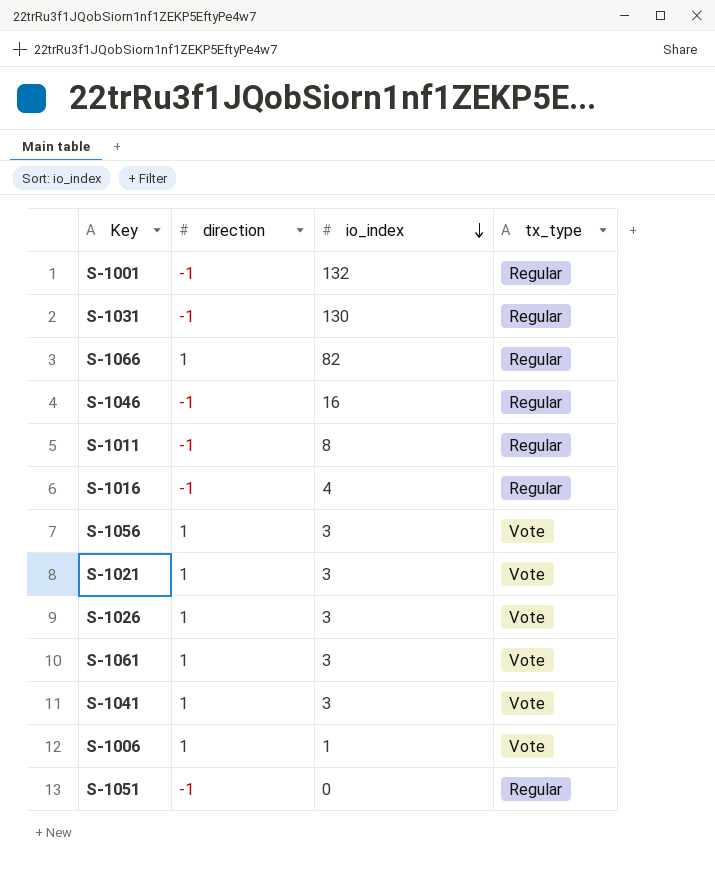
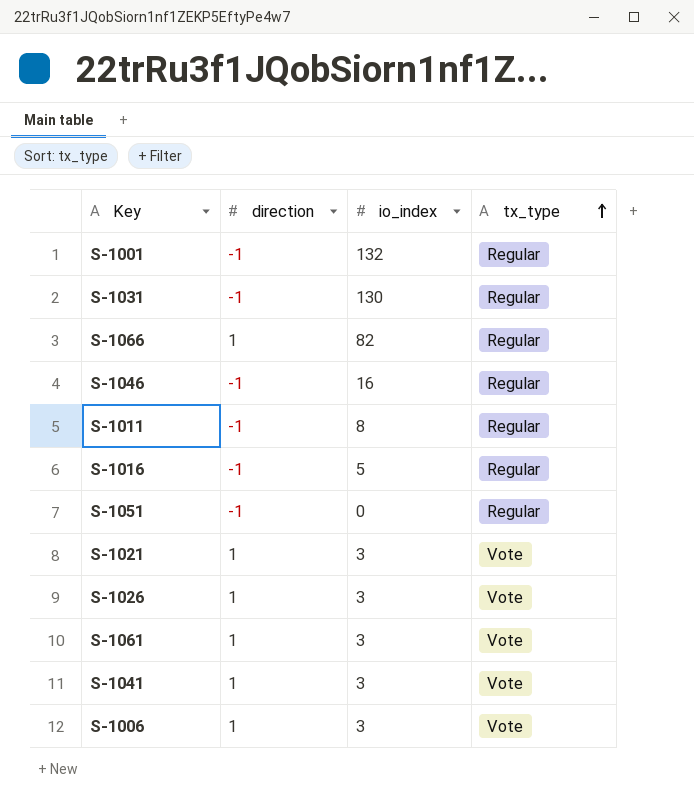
row order: io_index descending -> tx_type ascending
row S-1056: 1 | 3 | Vote -> none
S-1016 | io_index: 4 -> 5
S-1006 | io_index: 1 -> 3

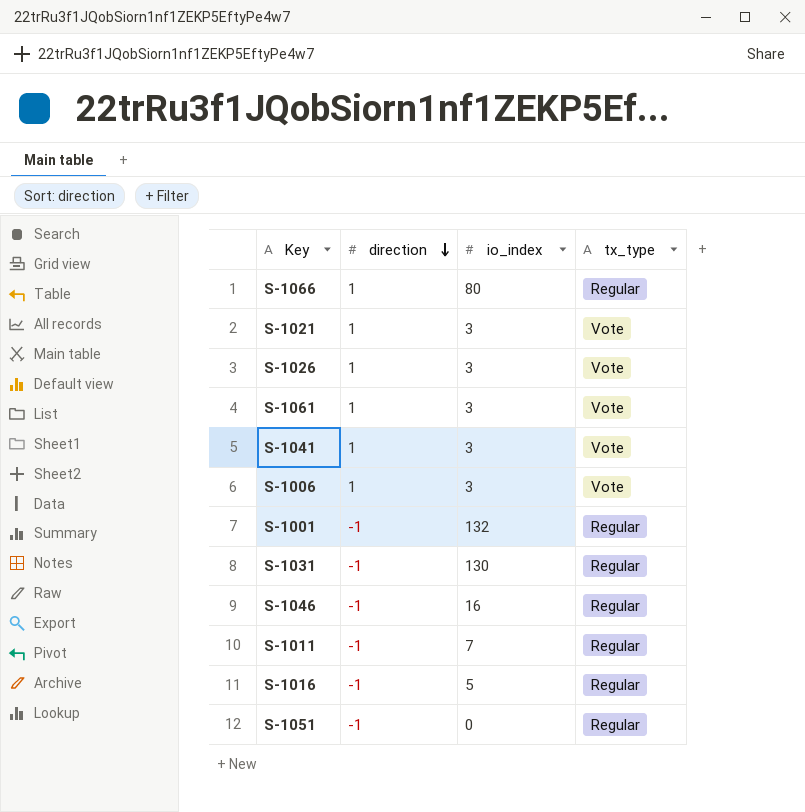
row order: tx_type ascending -> direction descending
S-1066 | io_index: 82 -> 80
S-1011 | io_index: 8 -> 7

